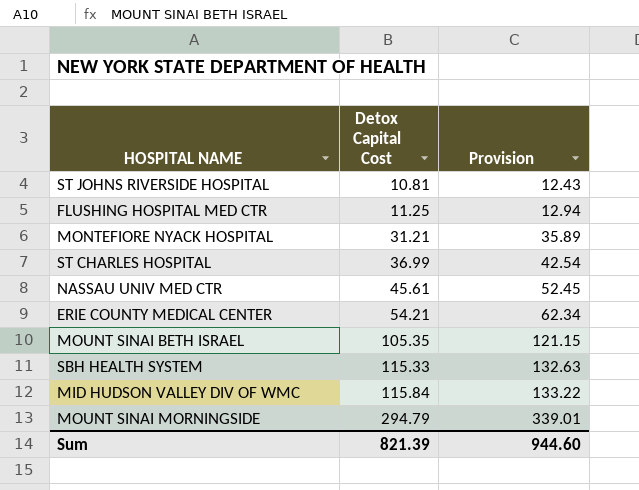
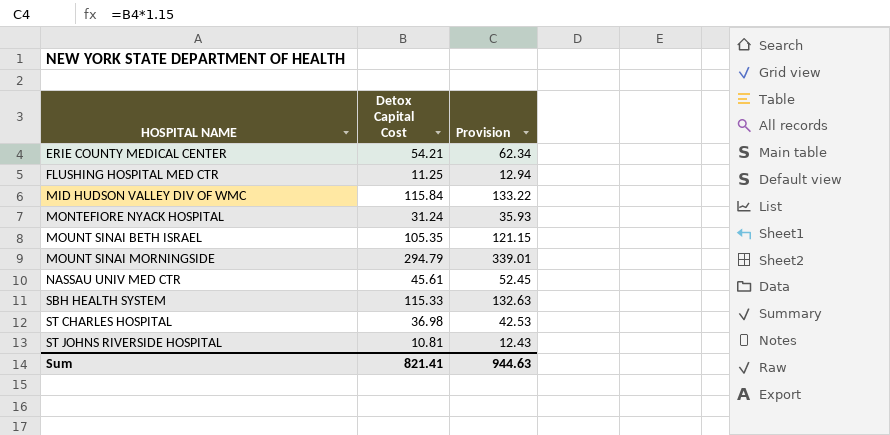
row order: Detox Capital Cost ascending -> HOSPITAL NAME ascending
MONTEFIORE NYACK HOSPITAL | Detox Capital Cost: 31.21 -> 31.24
MONTEFIORE NYACK HOSPITAL | Provision: 35.89 -> 35.93
ST CHARLES HOSPITAL | Detox Capital Cost: 36.99 -> 36.98
ST CHARLES HOSPITAL | Provision: 42.54 -> 42.53
Sum | Detox Capital Cost: 821.39 -> 821.41
Sum | Provision: 944.60 -> 944.63

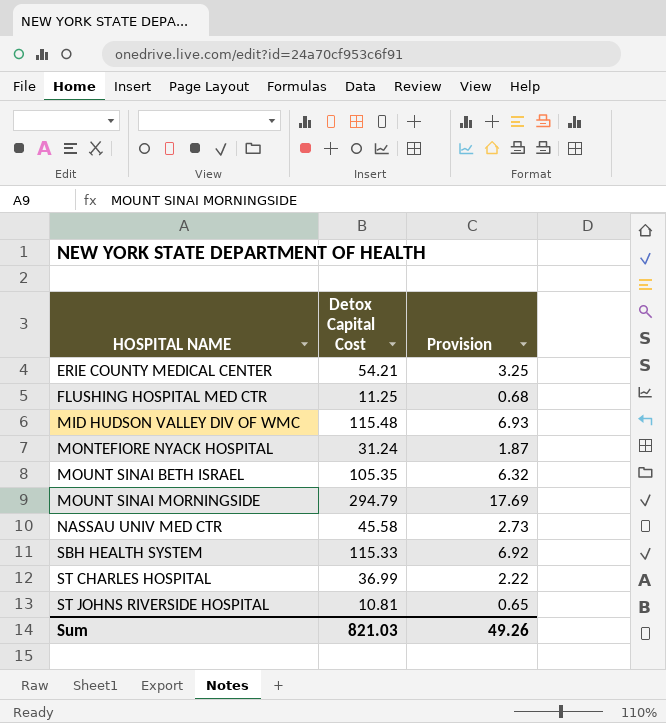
column Provision | formula: [Detox Capital Cost] * 1.15 -> [Detox Capital Cost] * 0.06
MID HUDSON VALLEY DIV OF WMC | Detox Capital Cost: 115.84 -> 115.48
NASSAU UNIV MED CTR | Detox Capital Cost: 45.61 -> 45.58
ST CHARLES HOSPITAL | Detox Capital Cost: 36.98 -> 36.99
Sum | Detox Capital Cost: 821.41 -> 821.03
Sum | Provision: 944.63 -> 49.26

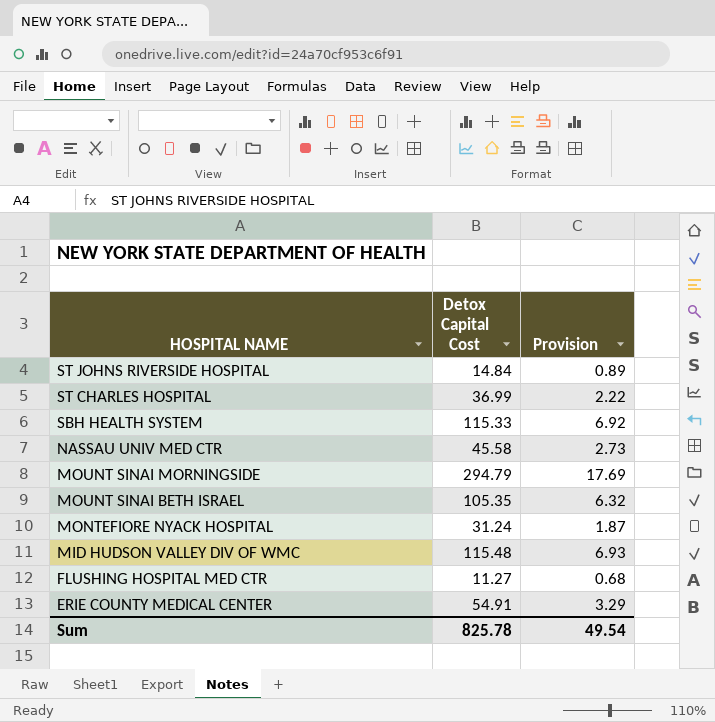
row order: HOSPITAL NAME ascending -> HOSPITAL NAME descending
ST JOHNS RIVERSIDE HOSPITAL | Detox Capital Cost: 10.81 -> 14.84
ST JOHNS RIVERSIDE HOSPITAL | Provision: 0.65 -> 0.89
FLUSHING HOSPITAL MED CTR | Detox Capital Cost: 11.25 -> 11.27
ERIE COUNTY MEDICAL CENTER | Detox Capital Cost: 54.21 -> 54.91
ERIE COUNTY MEDICAL CENTER | Provision: 3.25 -> 3.29
Sum | Detox Capital Cost: 821.03 -> 825.78
Sum | Provision: 49.26 -> 49.54

